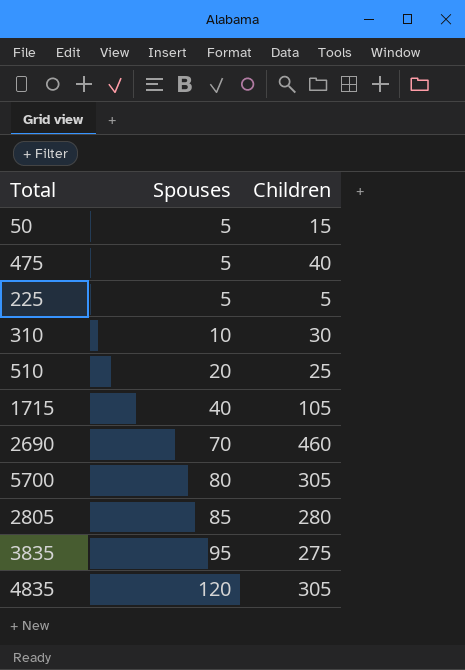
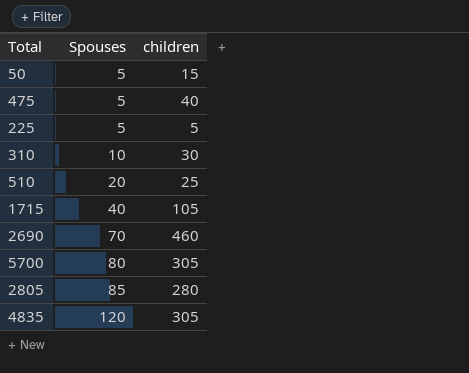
column name: Children -> children
row 3835: 95 | 275 -> none

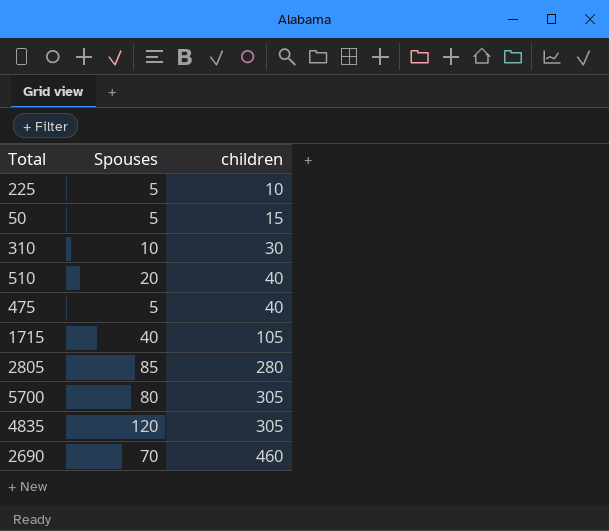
row order: Spouses ascending -> children ascending
225 | children: 5 -> 10
510 | children: 25 -> 40

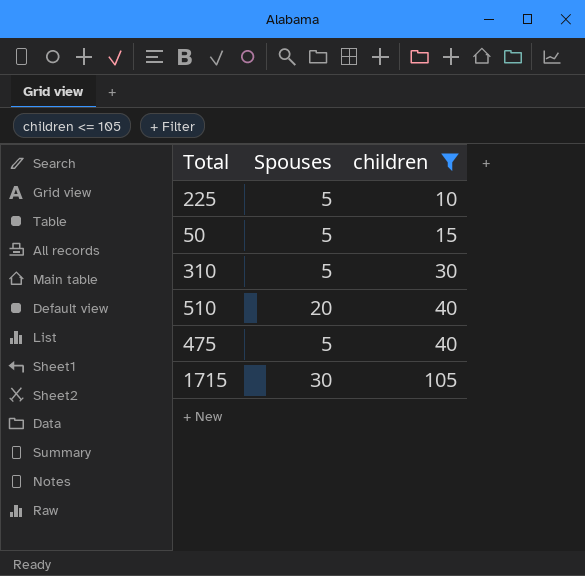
filter: none -> children <= 105
310 | Spouses: 10 -> 5
1715 | Spouses: 40 -> 30

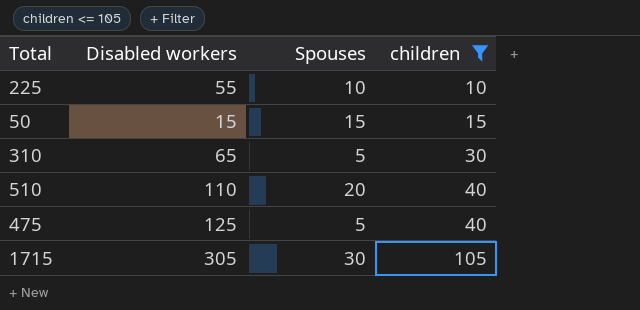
column Disabled workers | position: none -> 2
225 | Spouses: 5 -> 10
50 | Spouses: 5 -> 15

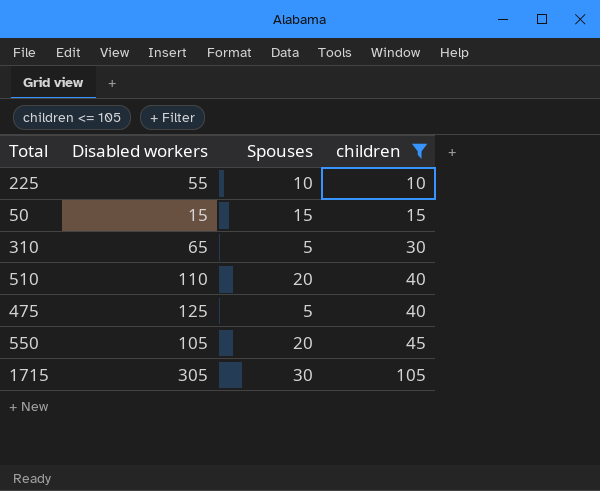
row 550: none -> 105 | 20 | 45

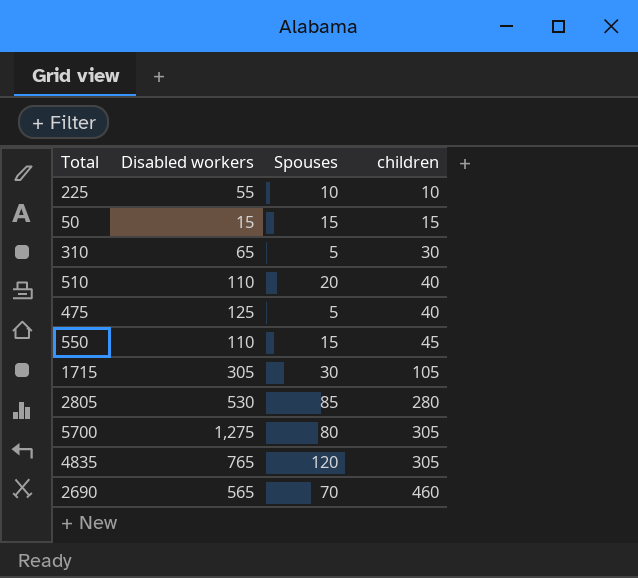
filter: children <= 105 -> none
550 | Disabled workers: 105 -> 110
550 | Spouses: 20 -> 15

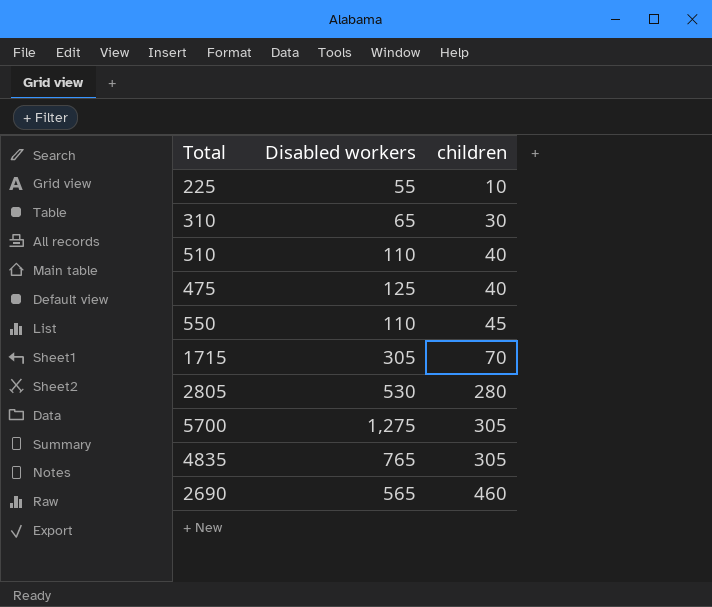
column Spouses | position: 3 -> none
row 50: 15 | 15 | 15 -> none
1715 | children: 105 -> 70

